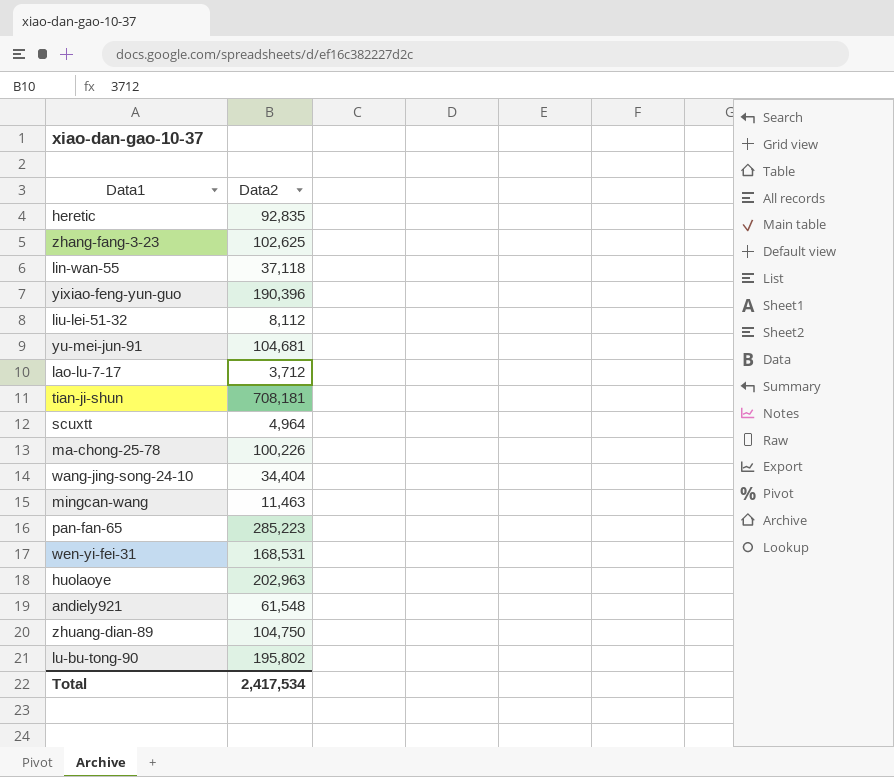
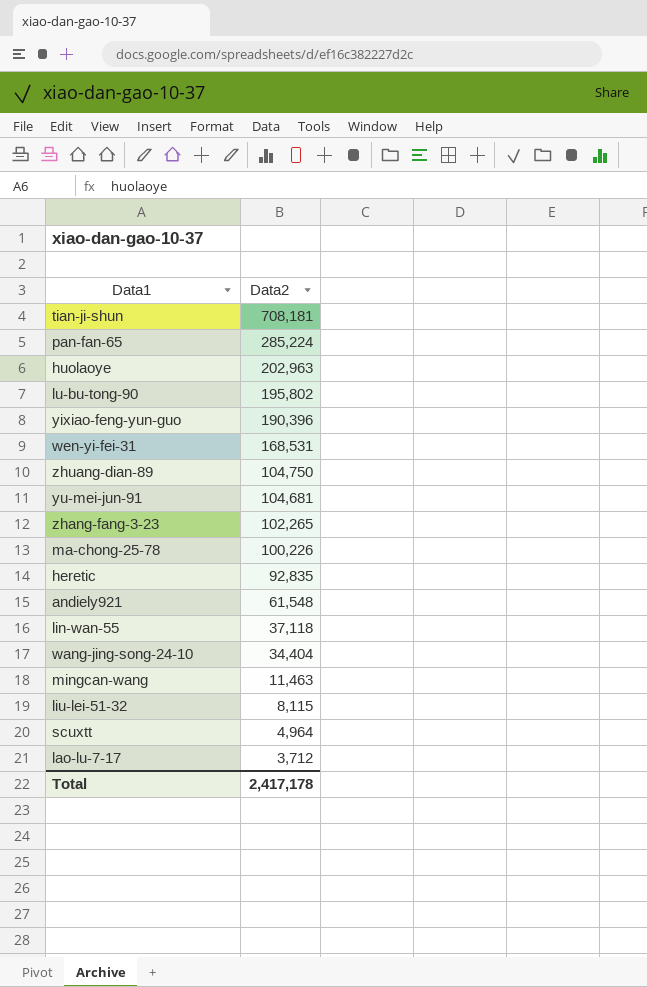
row order: none -> Data2 descending
pan-fan-65 | Data2: 285,223 -> 285,224
zhang-fang-3-23 | Data2: 102,625 -> 102,265
liu-lei-51-32 | Data2: 8,112 -> 8,115
Total | Data2: 2,417,534 -> 2,417,178

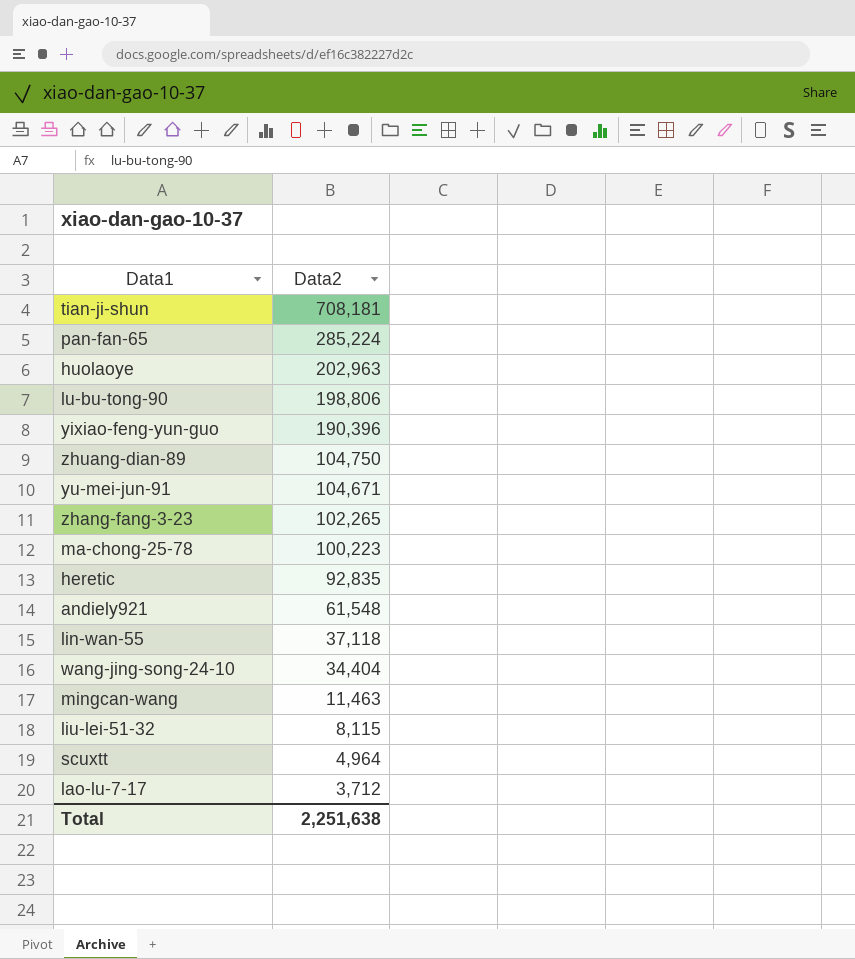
row wen-yi-fei-31: 168,531 -> none
lu-bu-tong-90 | Data2: 195,802 -> 198,806
yu-mei-jun-91 | Data2: 104,681 -> 104,671
ma-chong-25-78 | Data2: 100,226 -> 100,223
Total | Data2: 2,417,178 -> 2,251,638

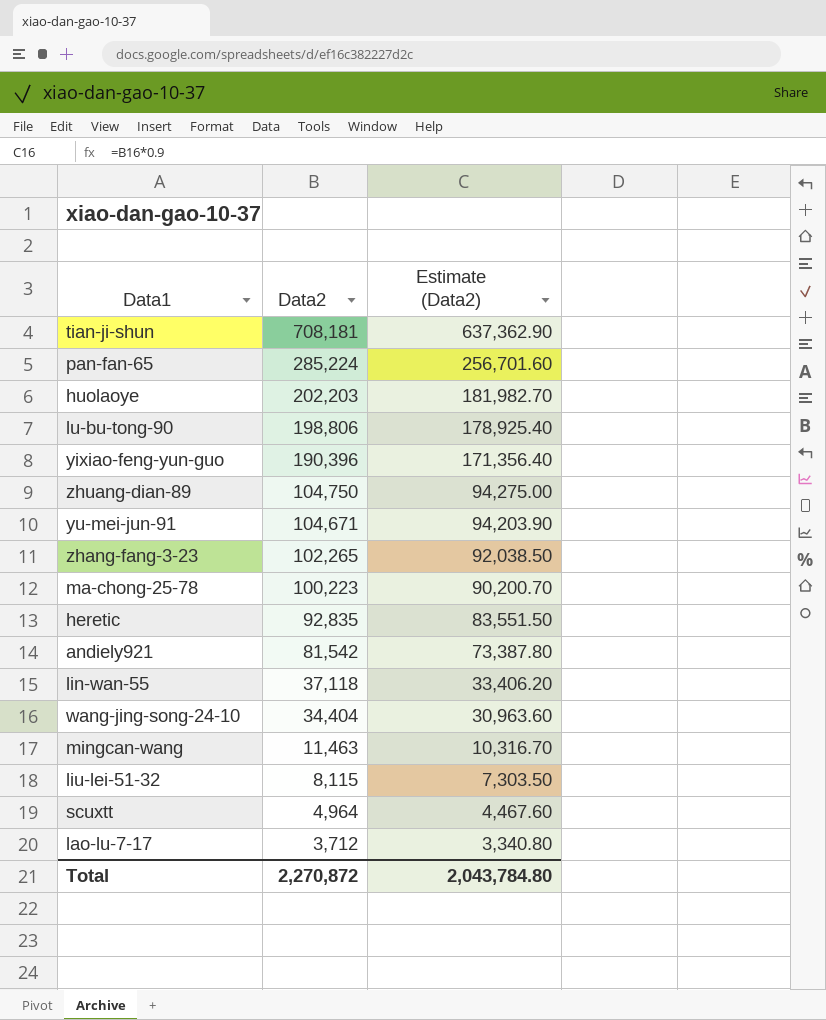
column Estimate (Data2) | formula: none -> [Data2] * 0.9
huolaoye | Data2: 202,963 -> 202,203
andiely921 | Data2: 61,548 -> 81,542
Total | Data2: 2,251,638 -> 2,270,872

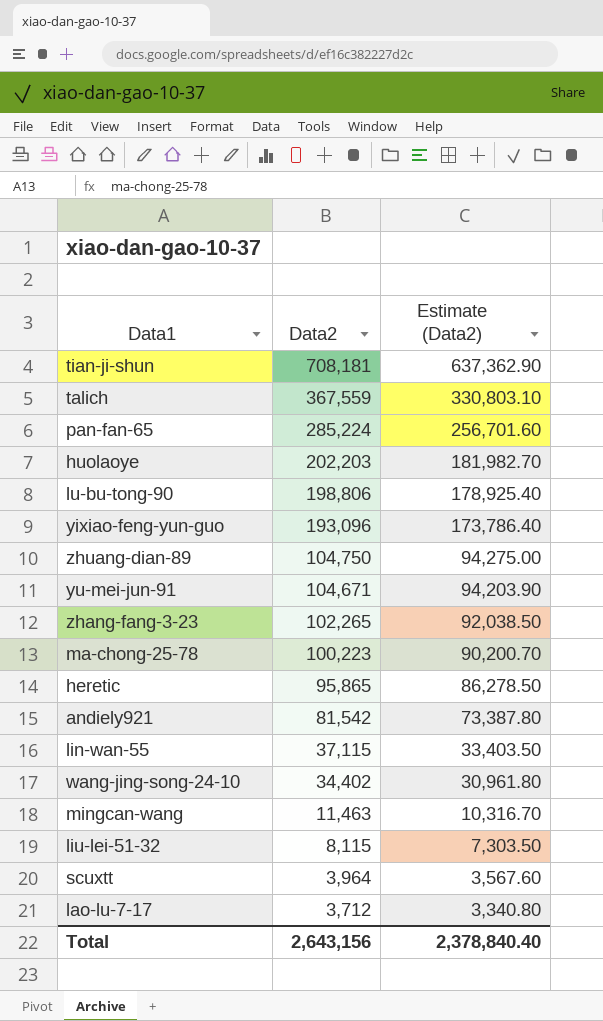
row talich: none -> 367,559 | 330,803.10
yixiao-feng-yun-guo | Data2: 190,396 -> 193,096
yixiao-feng-yun-guo | Estimate (Data2): 171,356.40 -> 173,786.40
heretic | Data2: 92,835 -> 95,865
heretic | Estimate (Data2): 83,551.50 -> 86,278.50
lin-wan-55 | Data2: 37,118 -> 37,115
lin-wan-55 | Estimate (Data2): 33,406.20 -> 33,403.50
wang-jing-song-24-10 | Data2: 34,404 -> 34,402
wang-jing-song-24-10 | Estimate (Data2): 30,963.60 -> 30,961.80
scuxtt | Data2: 4,964 -> 3,964
scuxtt | Estimate (Data2): 4,467.60 -> 3,567.60
Total | Data2: 2,270,872 -> 2,643,156
Total | Estimate (Data2): 2,043,784.80 -> 2,378,840.40

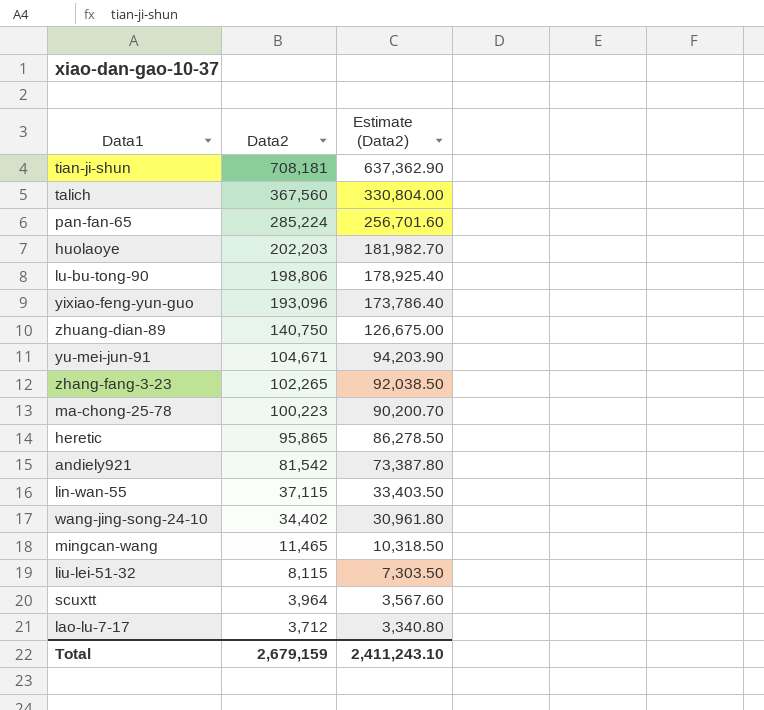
talich | Data2: 367,559 -> 367,560
talich | Estimate (Data2): 330,803.10 -> 330,804.00
zhuang-dian-89 | Data2: 104,750 -> 140,750
zhuang-dian-89 | Estimate (Data2): 94,275.00 -> 126,675.00
mingcan-wang | Data2: 11,463 -> 11,465
mingcan-wang | Estimate (Data2): 10,316.70 -> 10,318.50
Total | Data2: 2,643,156 -> 2,679,159
Total | Estimate (Data2): 2,378,840.40 -> 2,411,243.10

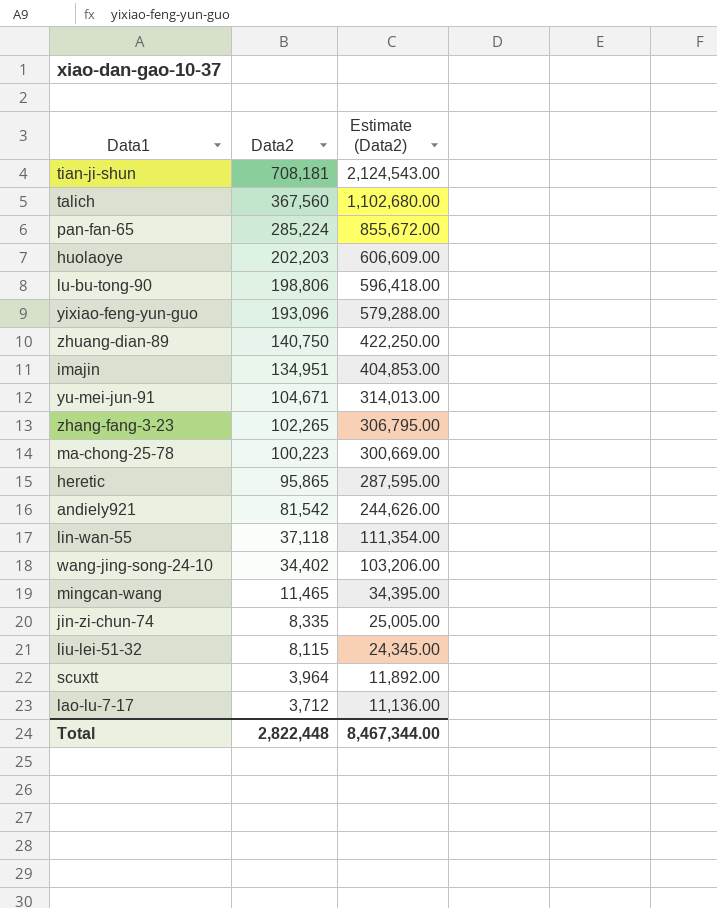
column Estimate (Data2) | formula: [Data2] * 0.9 -> [Data2] * 3
row imajin: none -> 134,951 | 404,853.00
lin-wan-55 | Data2: 37,115 -> 37,118
row jin-zi-chun-74: none -> 8,335 | 25,005.00
Total | Data2: 2,679,159 -> 2,822,448
Total | Estimate (Data2): 2,411,243.10 -> 8,467,344.00

